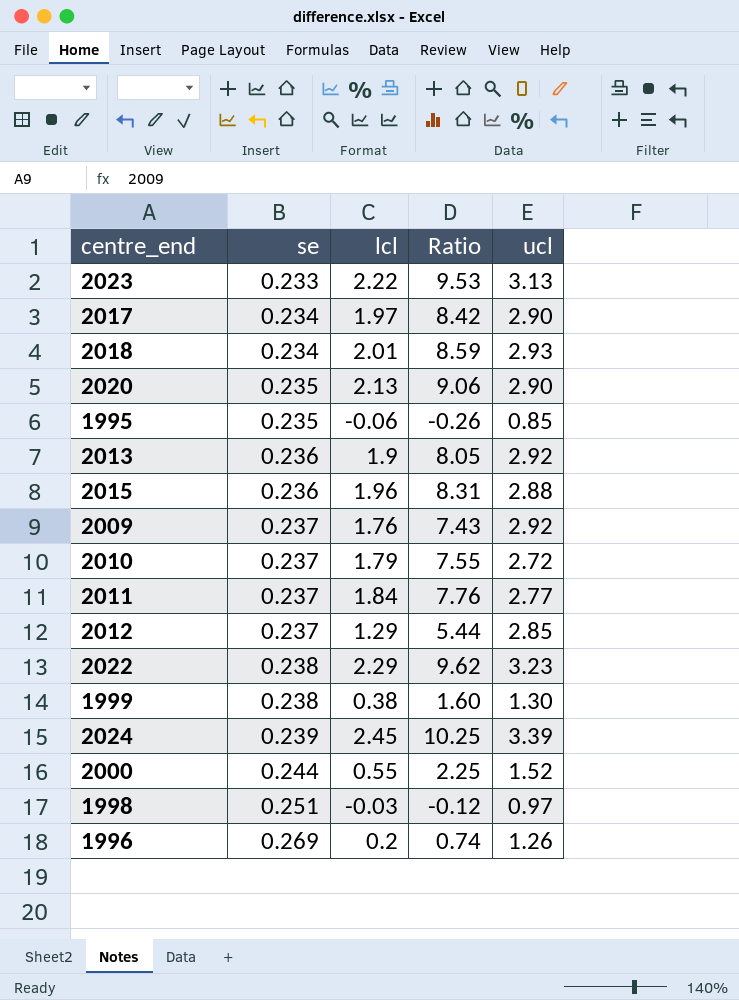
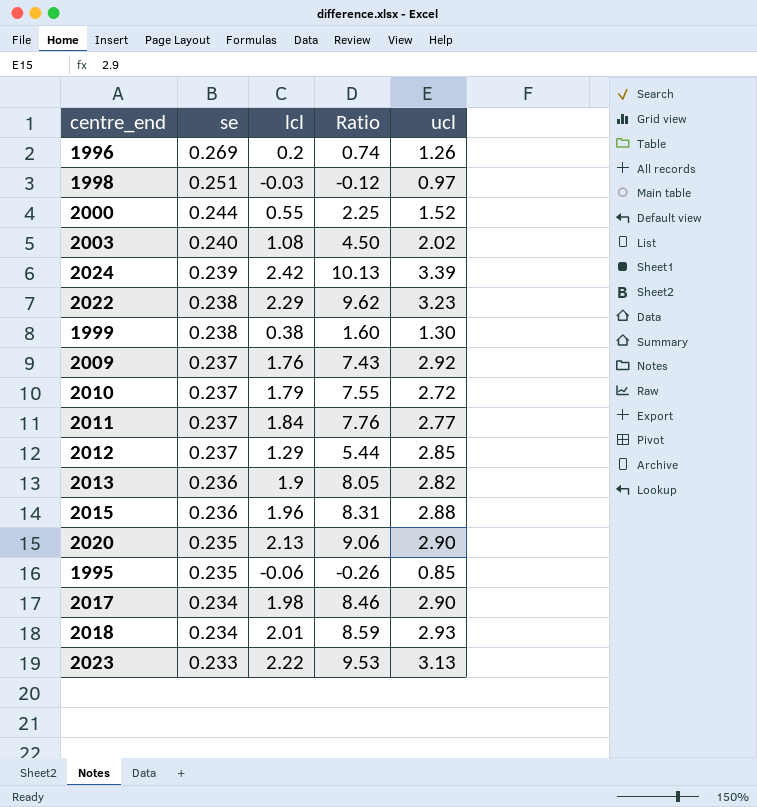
row order: se ascending -> se descending
row 2003: none -> 0.240 | 1.08 | 4.50 | 2.02
2024 | lcl: 2.45 -> 2.42
2024 | Ratio: 10.25 -> 10.13
2013 | ucl: 2.92 -> 2.82
2017 | lcl: 1.97 -> 1.98
2017 | Ratio: 8.42 -> 8.46

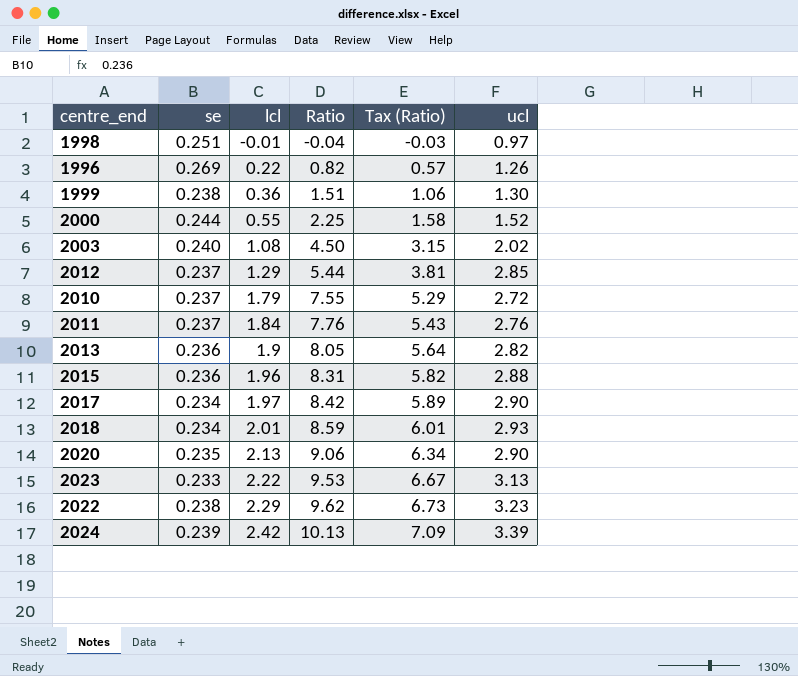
row order: se descending -> lcl ascending
column Tax (Ratio) | formula: none -> [Ratio] * 0.7
row 2009: 0.237 | 1.76 | 7.43 | 2.92 -> none
row 1995: 0.235 | -0.06 | -0.26 | 0.85 -> none
1998 | lcl: -0.03 -> -0.01
1998 | Ratio: -0.12 -> -0.04
1996 | lcl: 0.2 -> 0.22
1996 | Ratio: 0.74 -> 0.82
1999 | lcl: 0.38 -> 0.36
1999 | Ratio: 1.60 -> 1.51
2011 | ucl: 2.77 -> 2.76
2017 | lcl: 1.98 -> 1.97
2017 | Ratio: 8.46 -> 8.42

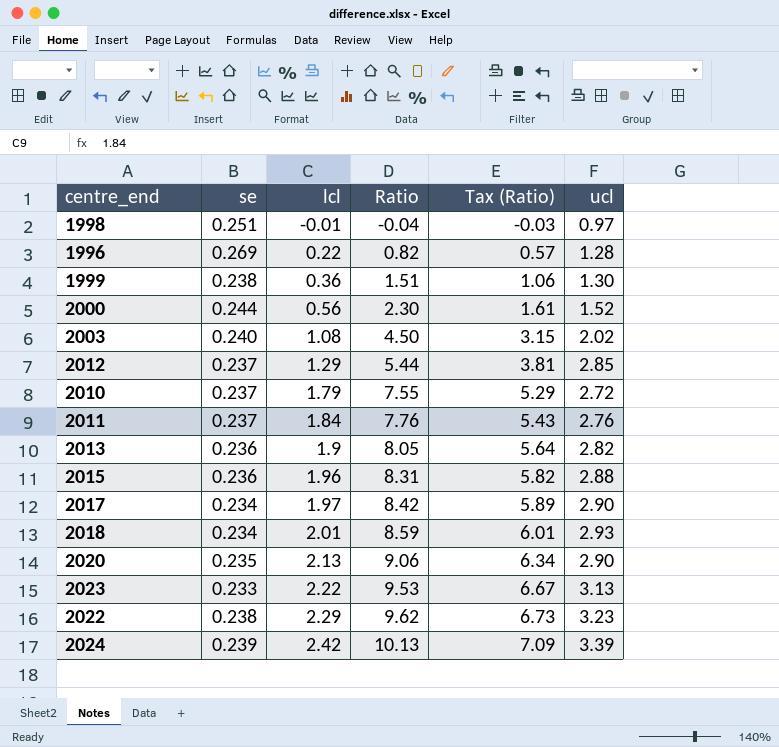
1996 | ucl: 1.26 -> 1.28
2000 | lcl: 0.55 -> 0.56
2000 | Ratio: 2.25 -> 2.30
2000 | Tax (Ratio): 1.58 -> 1.61

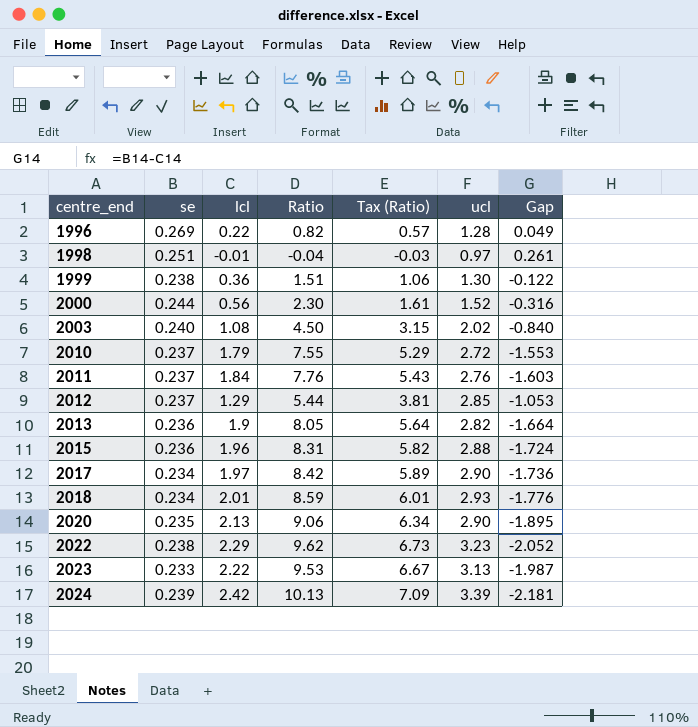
row order: lcl ascending -> centre_end ascending
column Gap | formula: none -> [se] - [lcl]

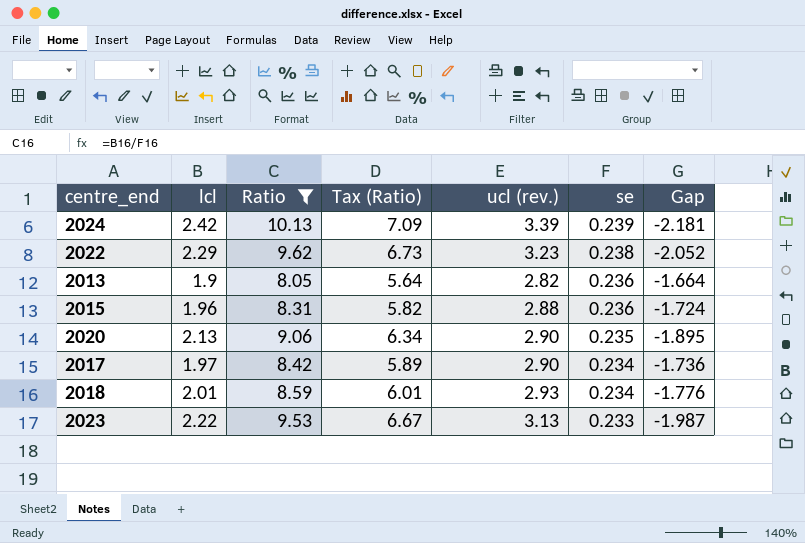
filter: none -> Ratio >= 8.05
row order: centre_end ascending -> se descending
column name: ucl -> ucl (rev.)
column se | position: 2 -> 6

